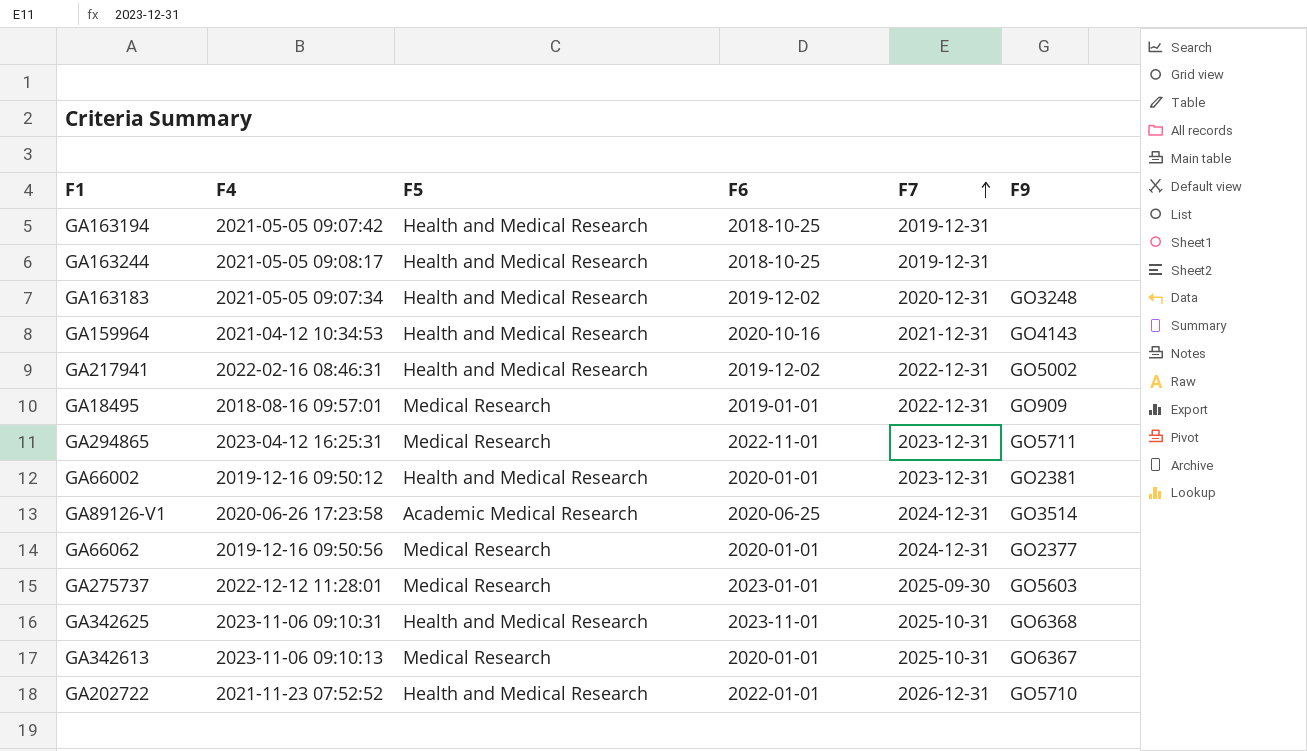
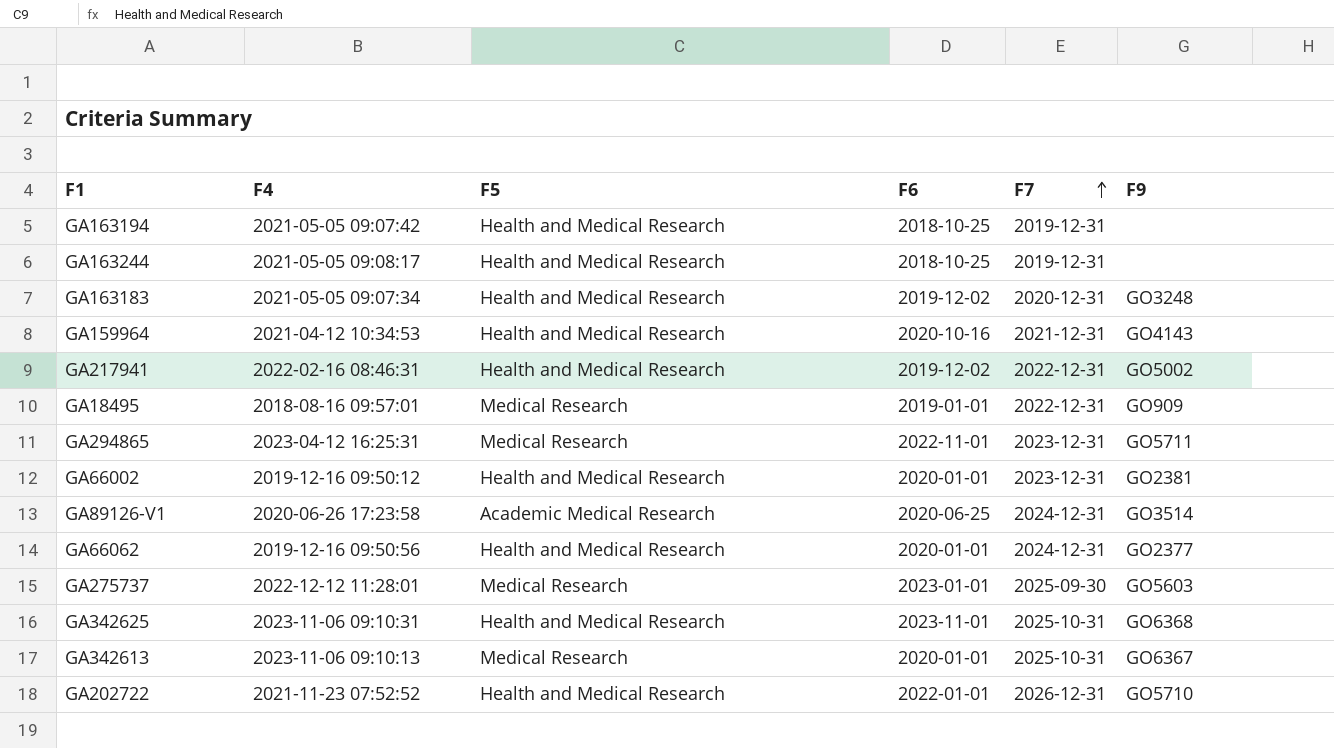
GA66062 | F5: Medical Research -> Health and Medical Research

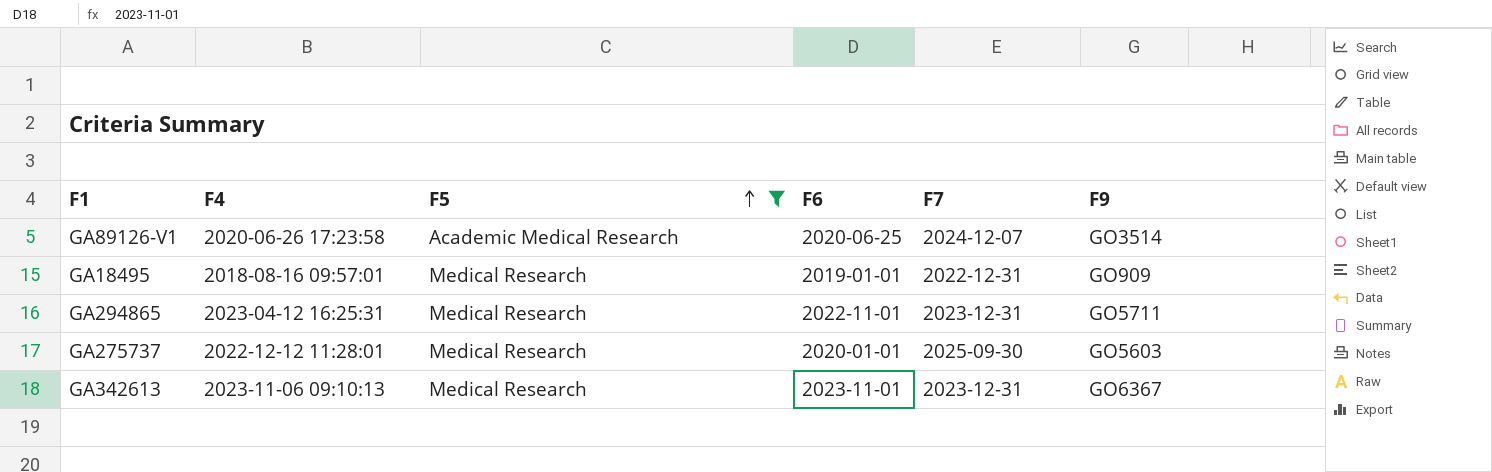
filter: none -> F5 != Health and Medical Research
row order: F7 ascending -> F5 ascending
GA89126-V1 | F7: 2024-12-31 -> 2024-12-07
GA275737 | F6: 2023-01-01 -> 2020-01-01
GA342613 | F6: 2020-01-01 -> 2023-11-01
GA342613 | F7: 2025-10-31 -> 2023-12-31

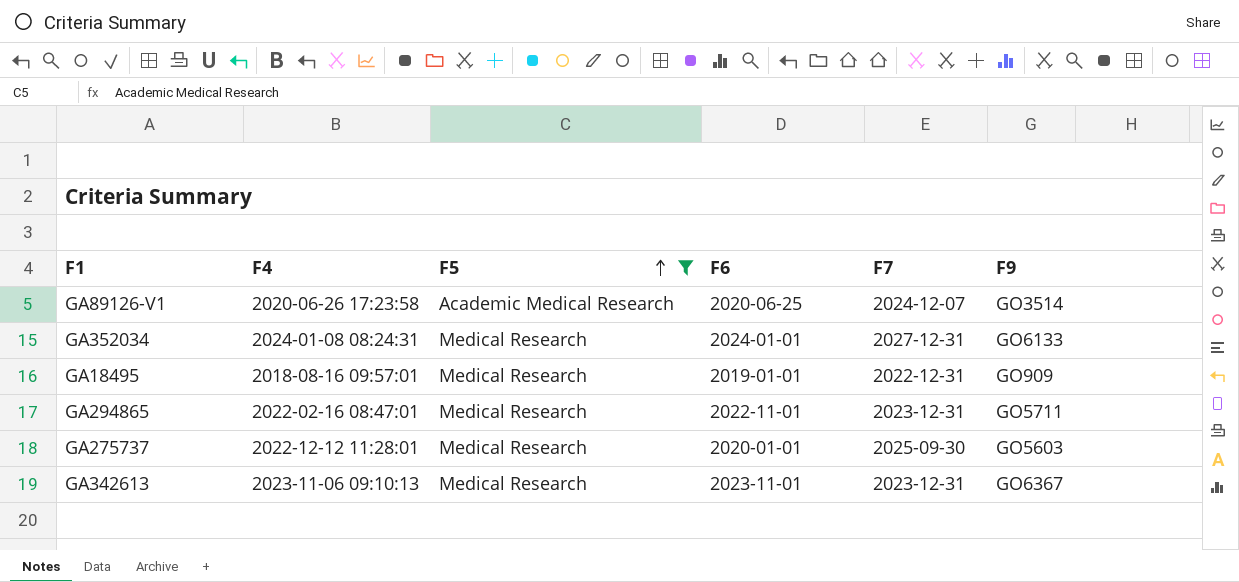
row GA352034: none -> 2024-01-08 08:24:31 | Medical Research | 2024-01-01 | 2027-12-31 | GO6133
GA294865 | F4: 2023-04-12 16:25:31 -> 2022-02-16 08:47:01

